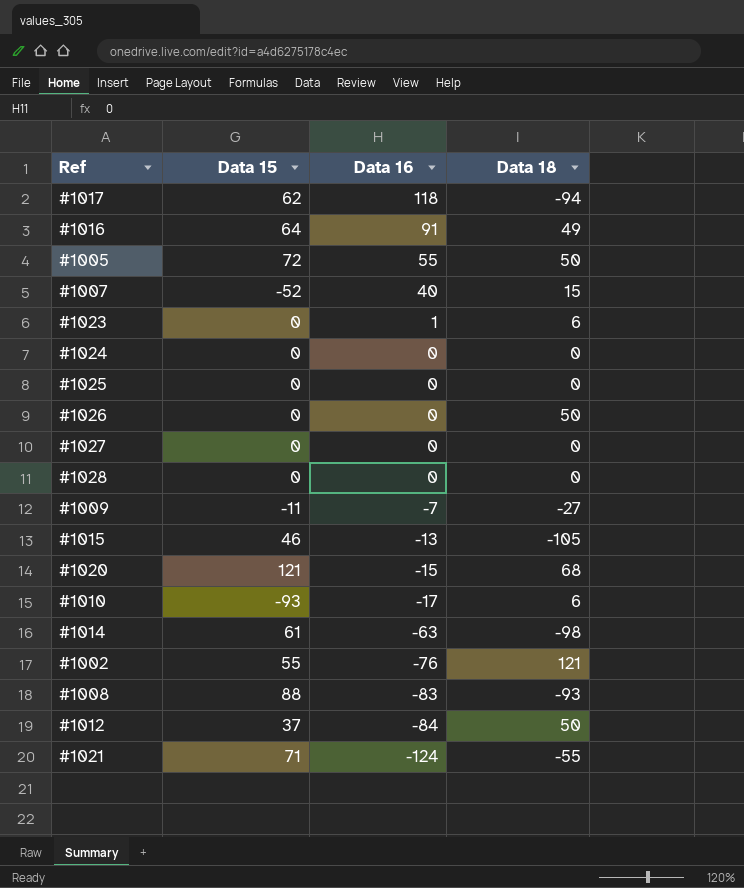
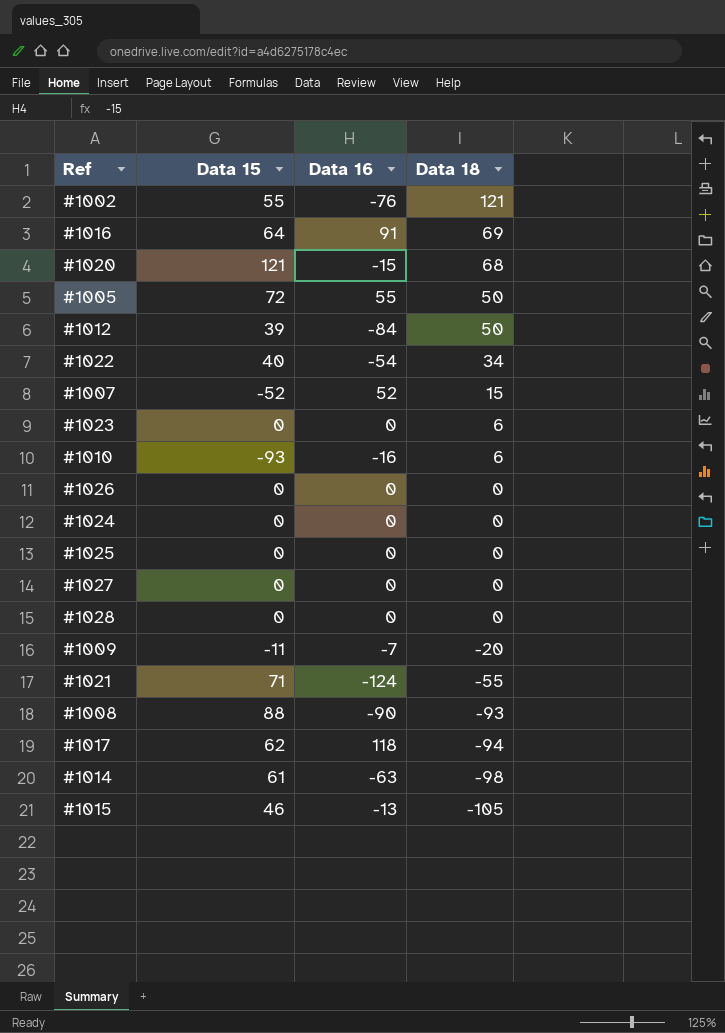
row order: Data 16 descending -> Data 18 descending
#1016 | Data 18: 49 -> 69
#1012 | Data 15: 37 -> 39
row #1022: none -> 40 | -54 | 34
#1007 | Data 16: 40 -> 52
#1023 | Data 16: 1 -> 0
#1010 | Data 16: -17 -> -16
#1026 | Data 18: 50 -> 0
#1009 | Data 18: -27 -> -20
#1008 | Data 16: -83 -> -90

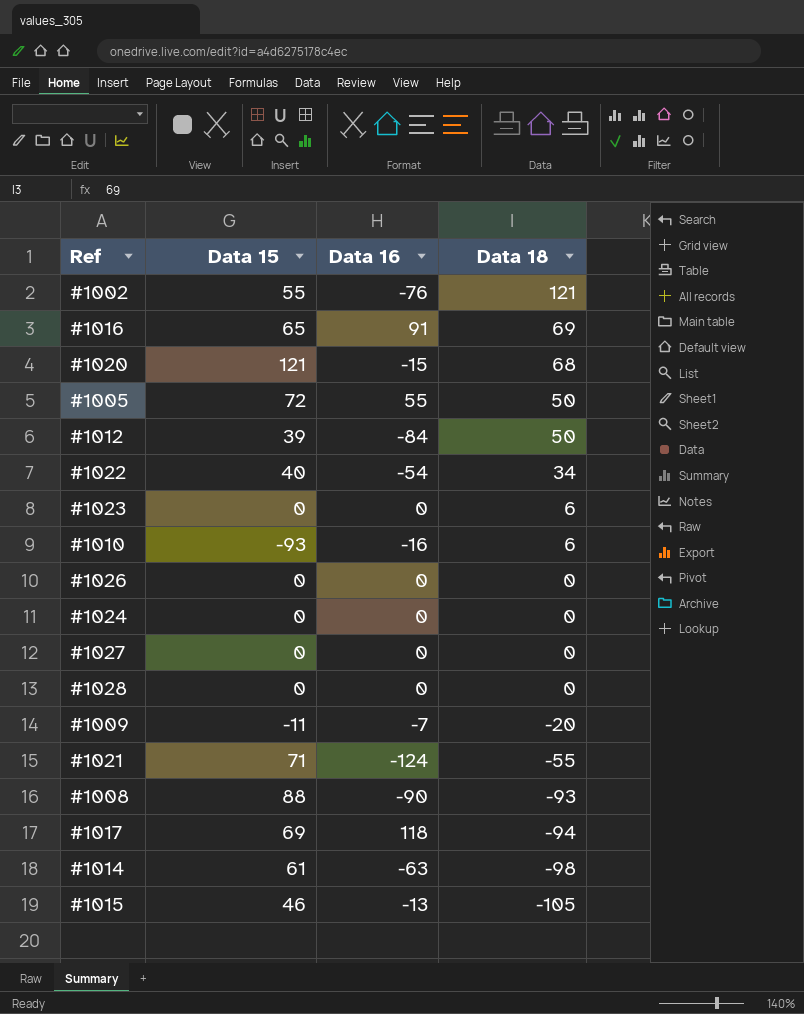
row #1007: -52 | 52 | 15 -> none
row #1025: 0 | 0 | 0 -> none
#1016 | Data 15: 64 -> 65
#1017 | Data 15: 62 -> 69

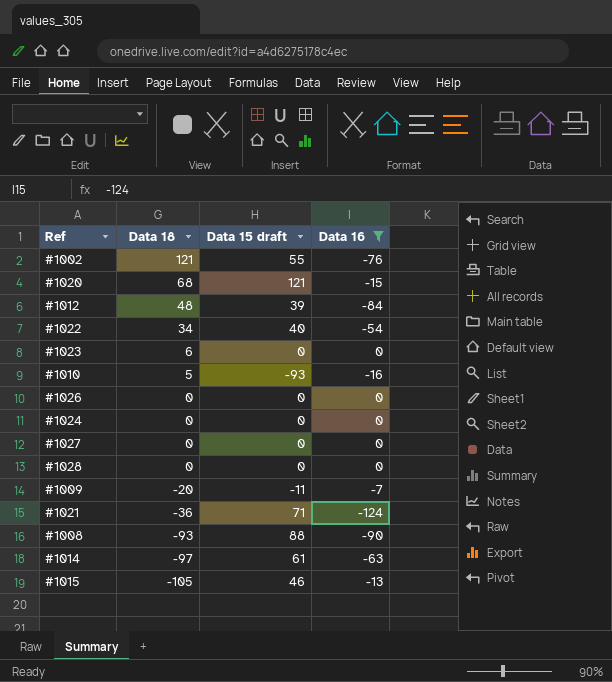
filter: none -> Data 16 <= 0
column Data 18 | position: 4 -> 2
column name: Data 15 -> Data 15 draft
#1012 | Data 18: 50 -> 48
#1010 | Data 18: 6 -> 5
#1021 | Data 18: -55 -> -36
#1014 | Data 18: -98 -> -97

